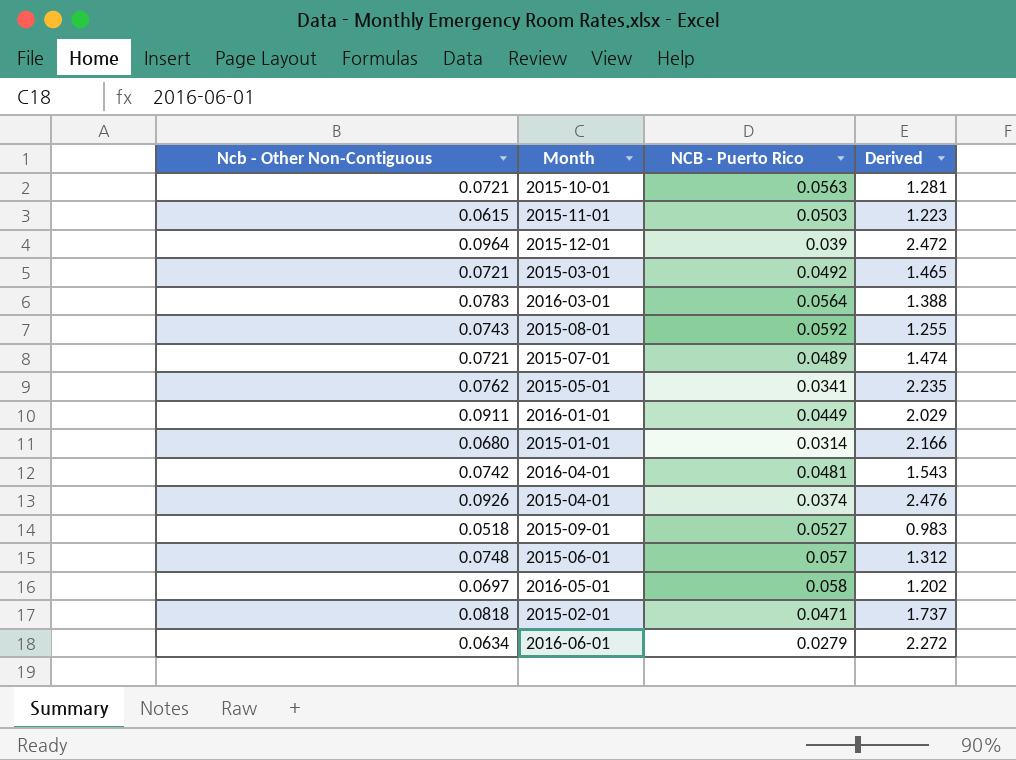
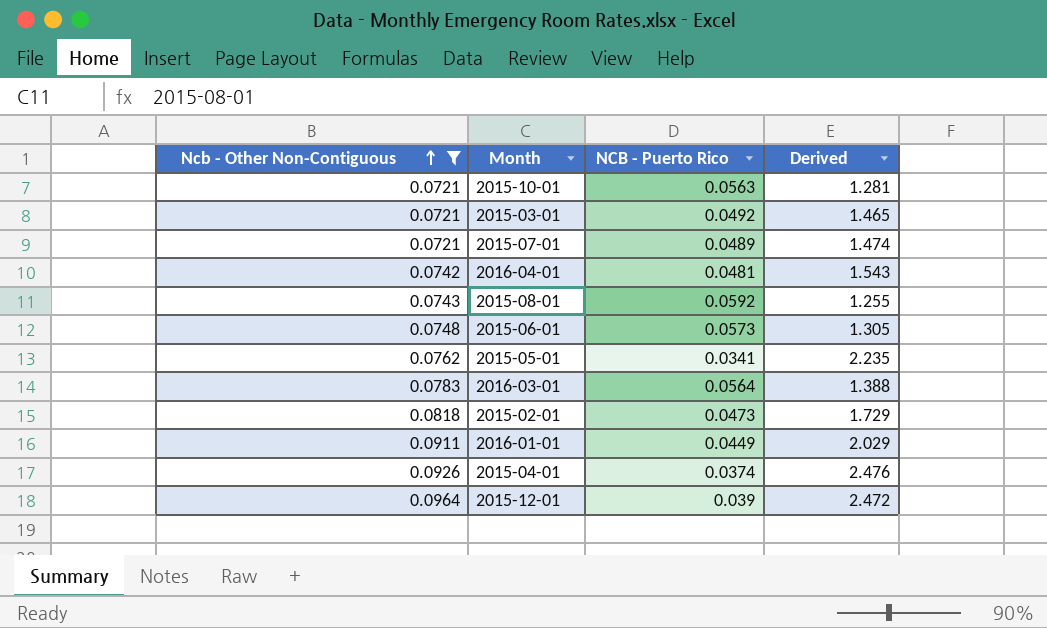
filter: none -> Ncb - Other Non-Contiguous >= 0.0721
row order: none -> Ncb - Other Non-Contiguous ascending
2015-06-01 | NCB - Puerto Rico: 0.057 -> 0.0573
2015-06-01 | Derived: 1.312 -> 1.305
2015-02-01 | NCB - Puerto Rico: 0.0471 -> 0.0473
2015-02-01 | Derived: 1.737 -> 1.729

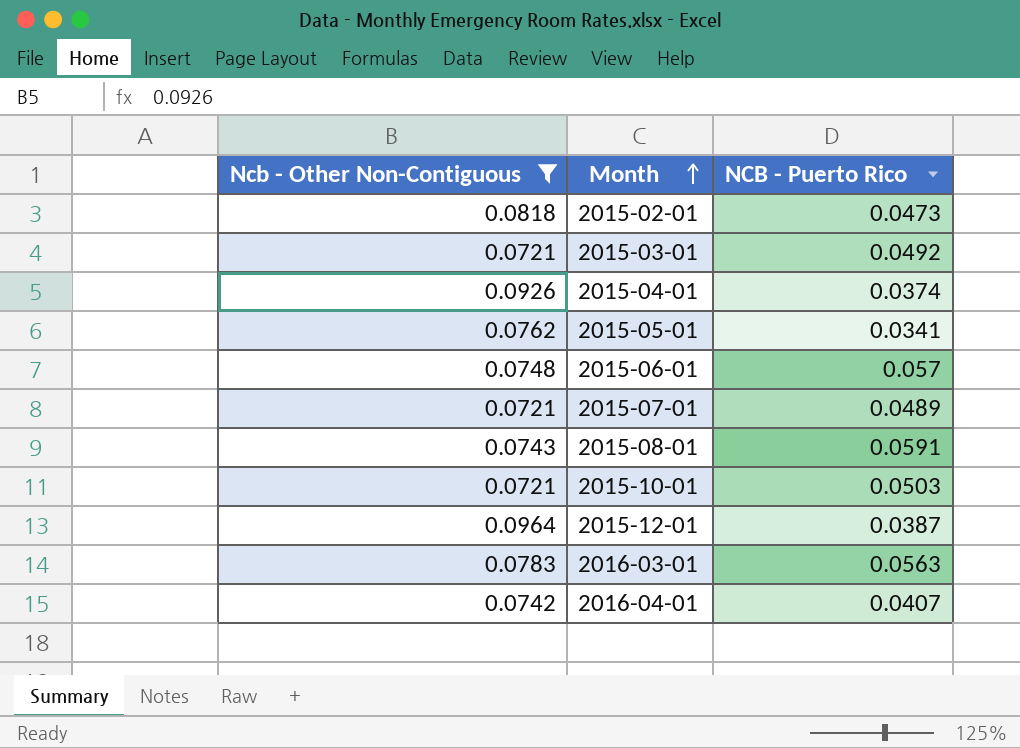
row order: Ncb - Other Non-Contiguous ascending -> Month ascending
column Derived | formula: [Ncb - Other Non-Contiguous] / [NCB - Puerto Rico] -> none
row 2016-01-01: 0.0911 | 0.0449 | 2.029 -> none
2015-06-01 | NCB - Puerto Rico: 0.0573 -> 0.057
2015-08-01 | NCB - Puerto Rico: 0.0592 -> 0.0591
2015-10-01 | NCB - Puerto Rico: 0.0563 -> 0.0503
2015-12-01 | NCB - Puerto Rico: 0.039 -> 0.0387
2016-03-01 | NCB - Puerto Rico: 0.0564 -> 0.0563
2016-04-01 | NCB - Puerto Rico: 0.0481 -> 0.0407

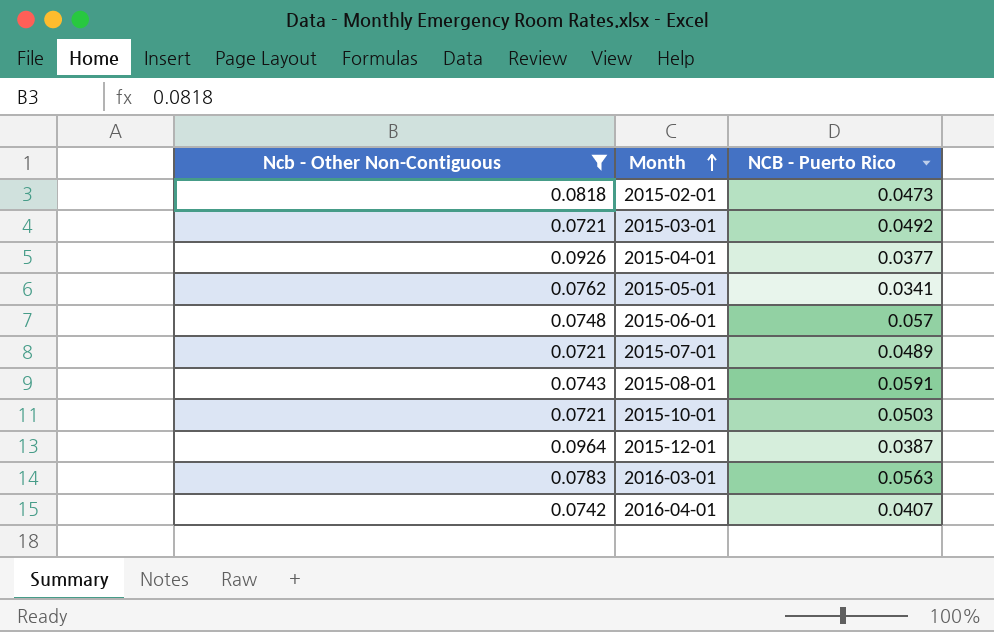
2015-04-01 | NCB - Puerto Rico: 0.0374 -> 0.0377

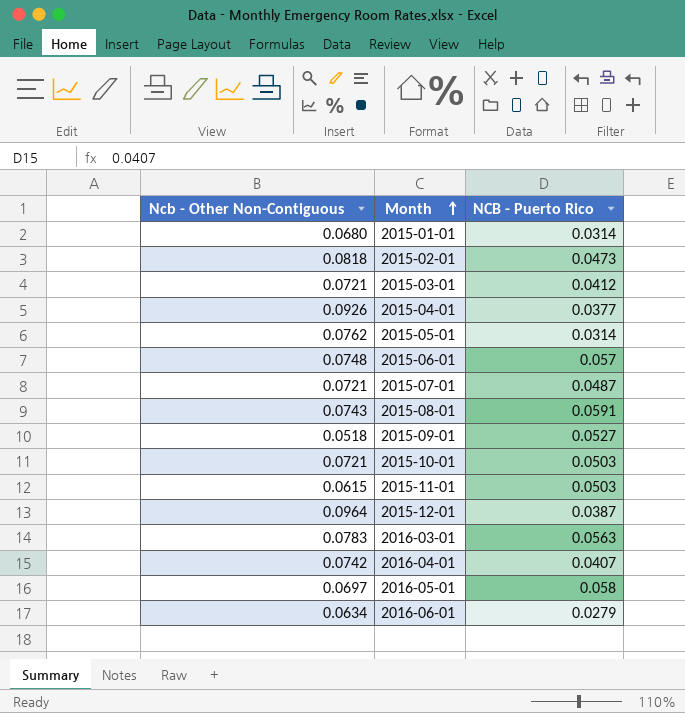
filter: Ncb - Other Non-Contiguous >= 0.0721 -> none
2015-03-01 | NCB - Puerto Rico: 0.0492 -> 0.0412
2015-05-01 | NCB - Puerto Rico: 0.0341 -> 0.0314
2015-07-01 | NCB - Puerto Rico: 0.0489 -> 0.0487

